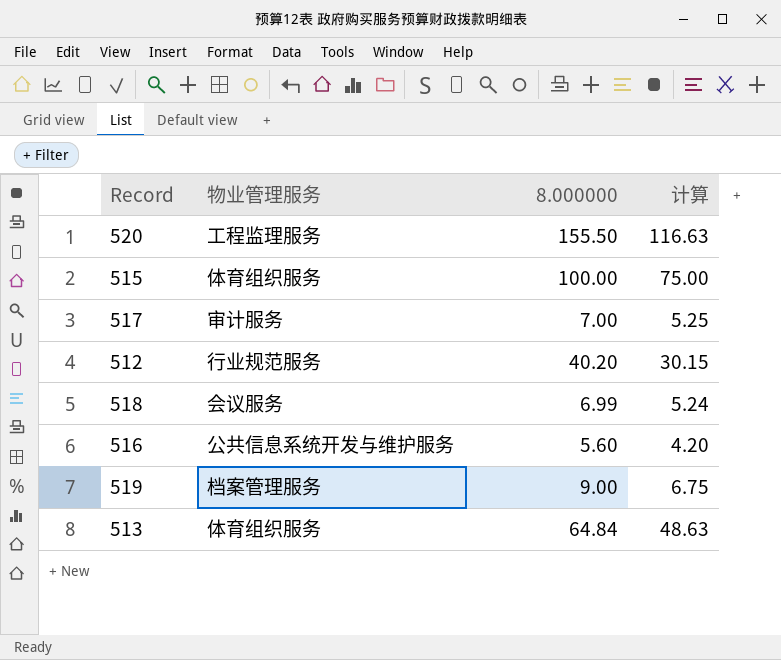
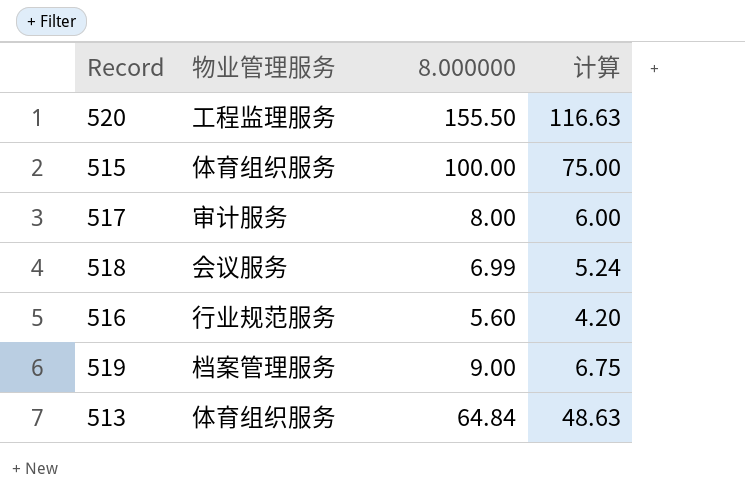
row 512: 行业规范服务 | 40.20 | 30.15 -> none
517 | 8.000000: 7.00 -> 8.00
517 | 计算: 5.25 -> 6.00
516 | 物业管理服务: 公共信息系统开发与维护服务 -> 行业规范服务

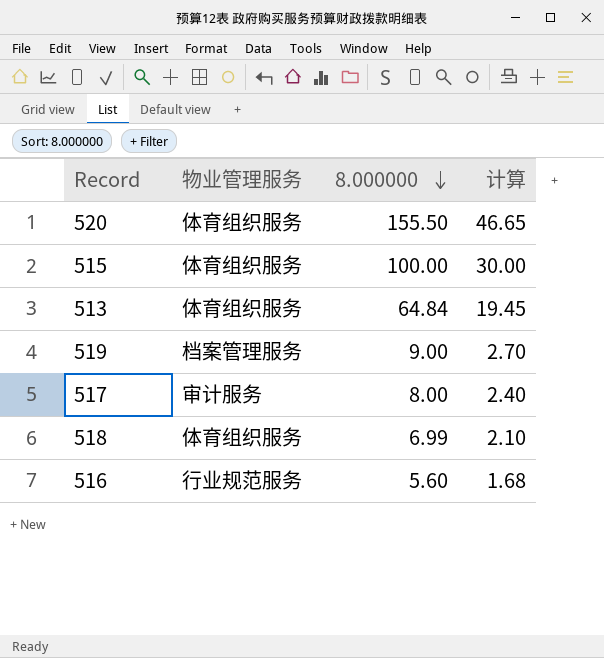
row order: none -> 8.000000 descending
column 计算 | formula: [8.000000] * 0.75 -> [8.000000] * 0.3
520 | 物业管理服务: 工程监理服务 -> 体育组织服务
518 | 物业管理服务: 会议服务 -> 体育组织服务

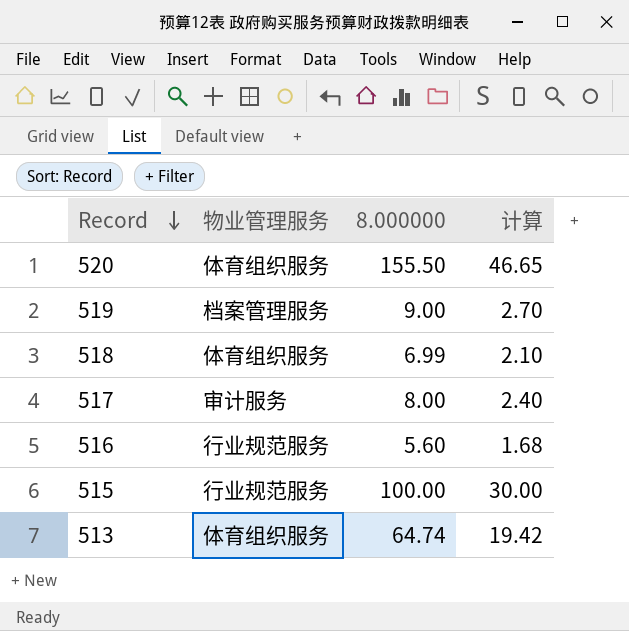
row order: 8.000000 descending -> Record descending
515 | 物业管理服务: 体育组织服务 -> 行业规范服务
513 | 8.000000: 64.84 -> 64.74
513 | 计算: 19.45 -> 19.42

